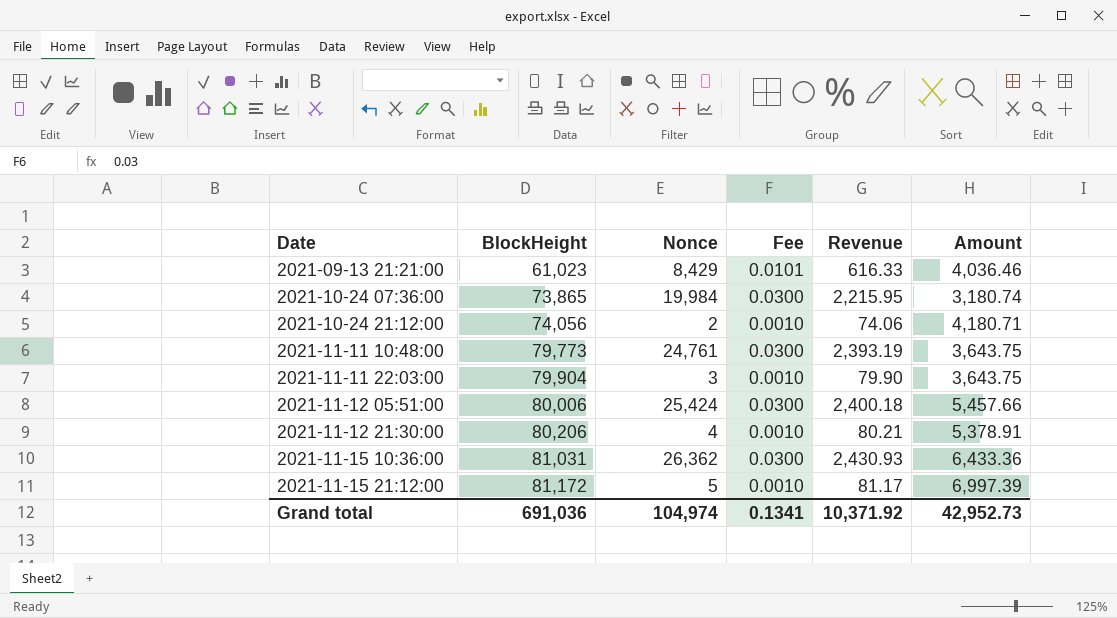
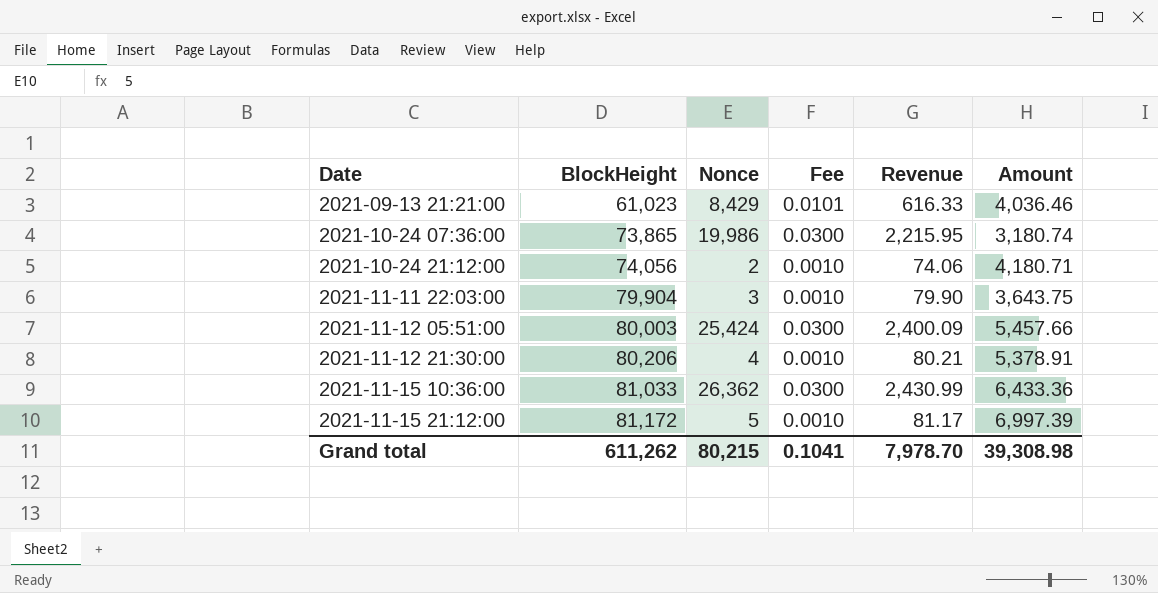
row 2021-11-11 10:48:00: 79,773 | 24,761 | 0.0300 | 2,393.19 | 3,643.75 -> none
2021-10-24 07:36:00 | Nonce: 19,984 -> 19,986
2021-11-12 05:51:00 | BlockHeight: 80,006 -> 80,003
2021-11-12 05:51:00 | Revenue: 2,400.18 -> 2,400.09
2021-11-15 10:36:00 | BlockHeight: 81,031 -> 81,033
2021-11-15 10:36:00 | Revenue: 2,430.93 -> 2,430.99
Grand total | BlockHeight: 691,036 -> 611,262
Grand total | Nonce: 104,974 -> 80,215
Grand total | Fee: 0.1341 -> 0.1041
Grand total | Revenue: 10,371.92 -> 7,978.70
Grand total | Amount: 42,952.73 -> 39,308.98

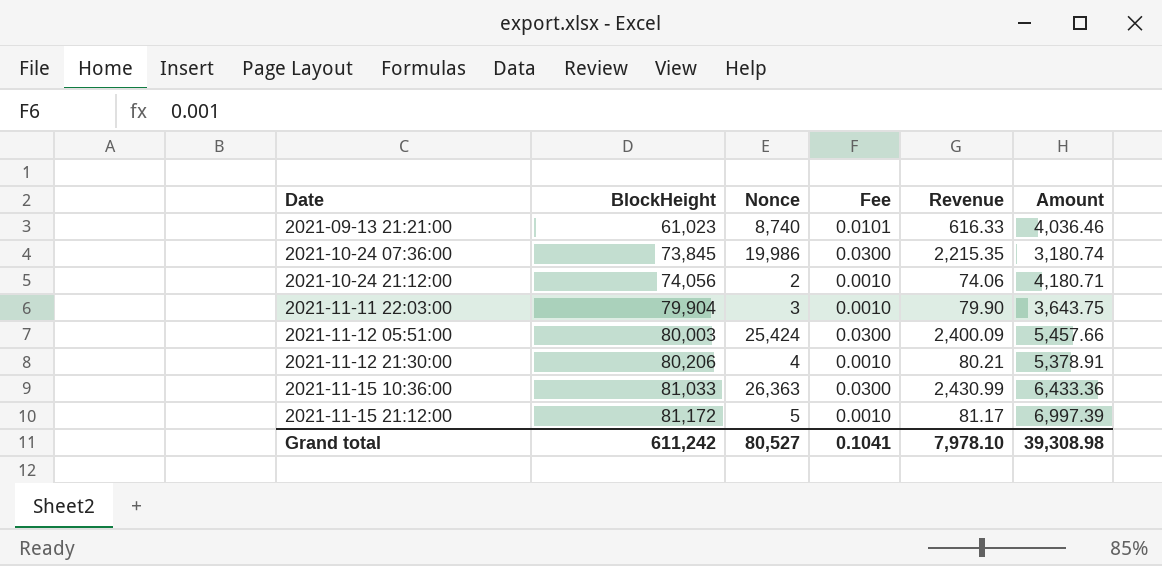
2021-09-13 21:21:00 | Nonce: 8,429 -> 8,740
2021-10-24 07:36:00 | BlockHeight: 73,865 -> 73,845
2021-10-24 07:36:00 | Revenue: 2,215.95 -> 2,215.35
2021-11-15 10:36:00 | Nonce: 26,362 -> 26,363
Grand total | BlockHeight: 611,262 -> 611,242
Grand total | Nonce: 80,215 -> 80,527
Grand total | Revenue: 7,978.70 -> 7,978.10

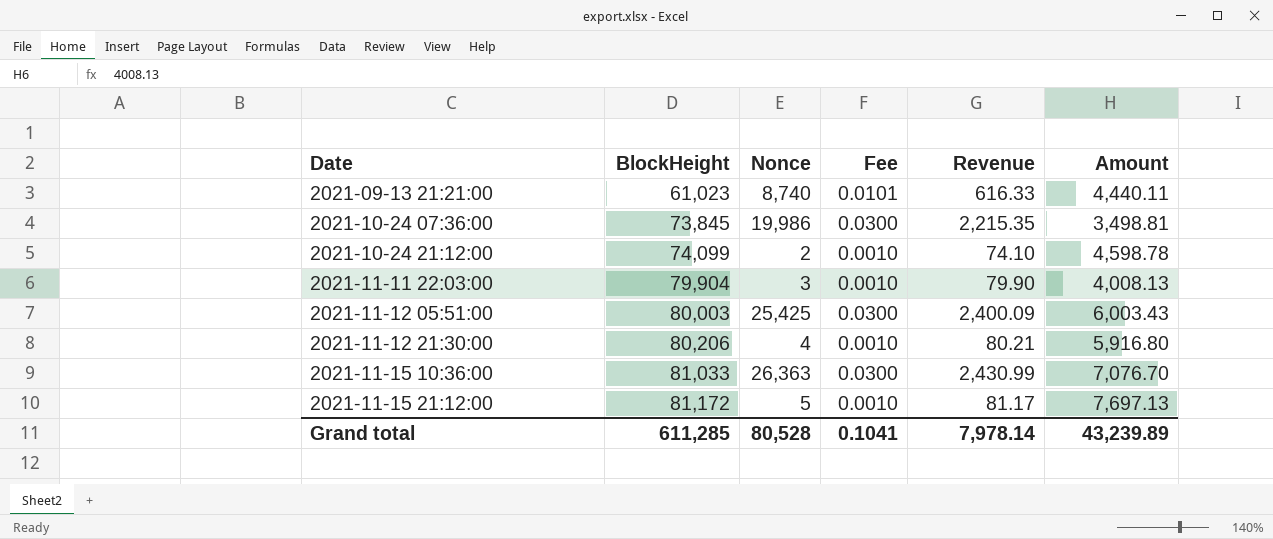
2021-09-13 21:21:00 | Amount: 4,036.46 -> 4,440.11
2021-10-24 07:36:00 | Amount: 3,180.74 -> 3,498.81
2021-10-24 21:12:00 | BlockHeight: 74,056 -> 74,099
2021-10-24 21:12:00 | Revenue: 74.06 -> 74.10
2021-10-24 21:12:00 | Amount: 4,180.71 -> 4,598.78
2021-11-11 22:03:00 | Amount: 3,643.75 -> 4,008.13
2021-11-12 05:51:00 | Nonce: 25,424 -> 25,425
2021-11-12 05:51:00 | Amount: 5,457.66 -> 6,003.43
2021-11-12 21:30:00 | Amount: 5,378.91 -> 5,916.80
2021-11-15 10:36:00 | Amount: 6,433.36 -> 7,076.70
2021-11-15 21:12:00 | Amount: 6,997.39 -> 7,697.13
Grand total | BlockHeight: 611,242 -> 611,285
Grand total | Nonce: 80,527 -> 80,528
Grand total | Revenue: 7,978.10 -> 7,978.14
Grand total | Amount: 39,308.98 -> 43,239.89

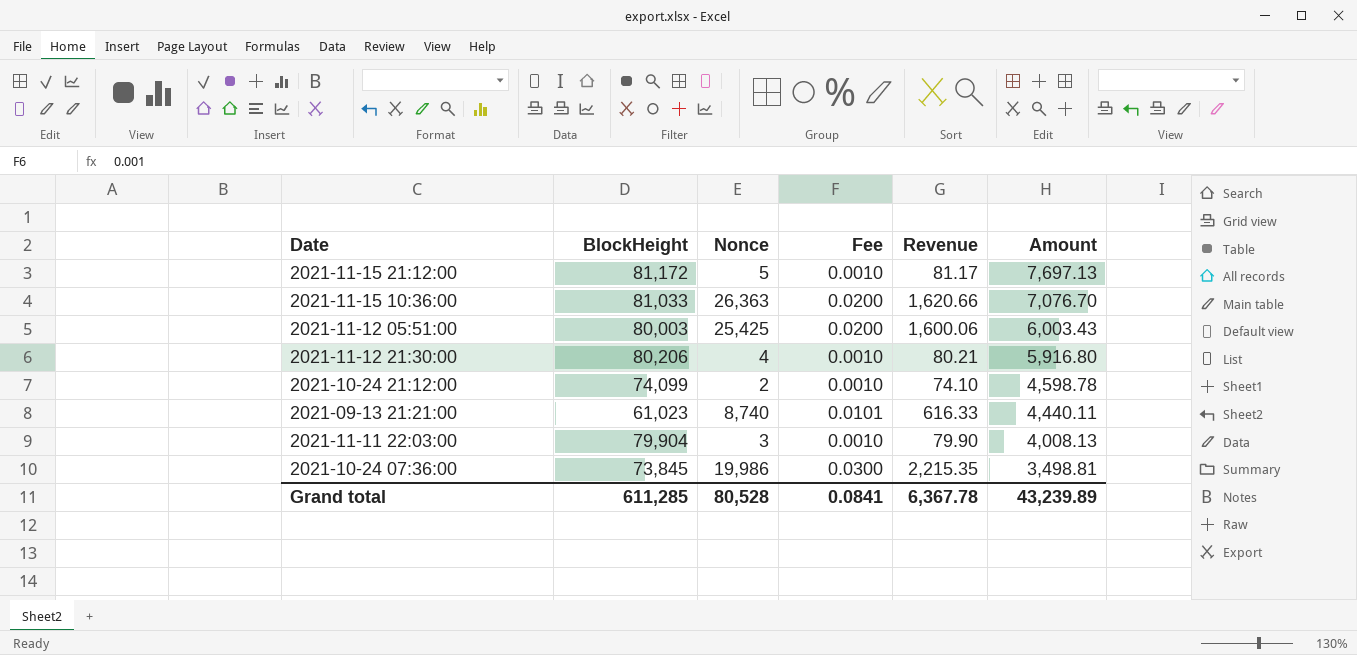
row order: Date ascending -> Amount descending
2021-11-15 10:36:00 | Fee: 0.0300 -> 0.0200
2021-11-15 10:36:00 | Revenue: 2,430.99 -> 1,620.66
2021-11-12 05:51:00 | Fee: 0.0300 -> 0.0200
2021-11-12 05:51:00 | Revenue: 2,400.09 -> 1,600.06
Grand total | Fee: 0.1041 -> 0.0841
Grand total | Revenue: 7,978.14 -> 6,367.78

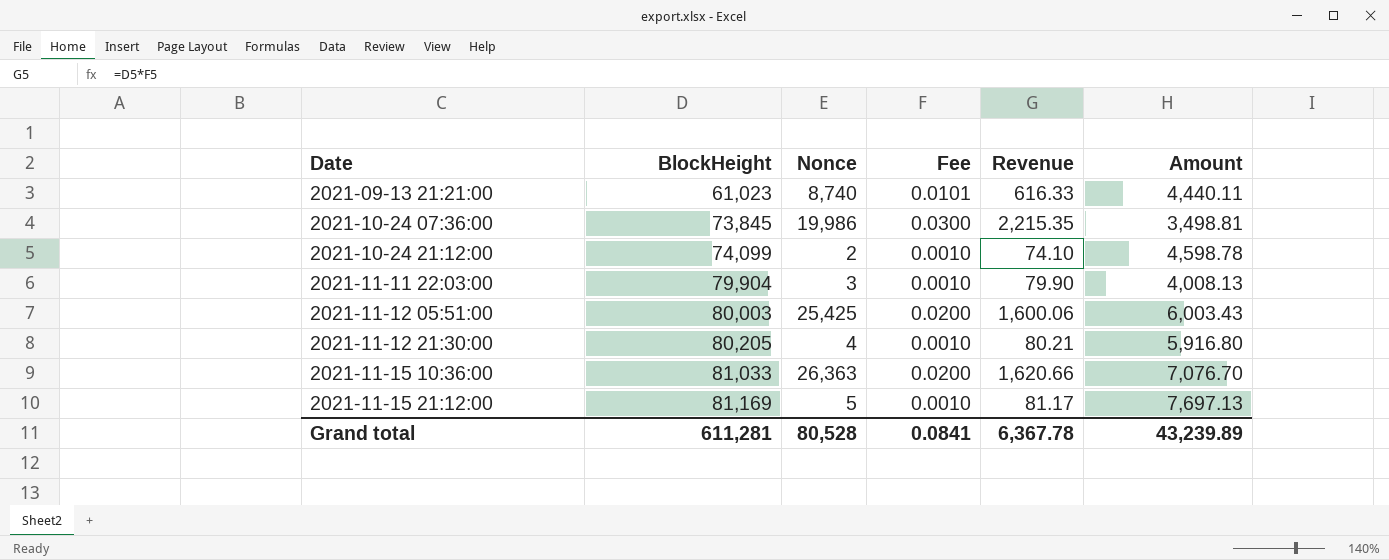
row order: Amount descending -> Date ascending
2021-11-12 21:30:00 | BlockHeight: 80,206 -> 80,205
2021-11-15 21:12:00 | BlockHeight: 81,172 -> 81,169
Grand total | BlockHeight: 611,285 -> 611,281

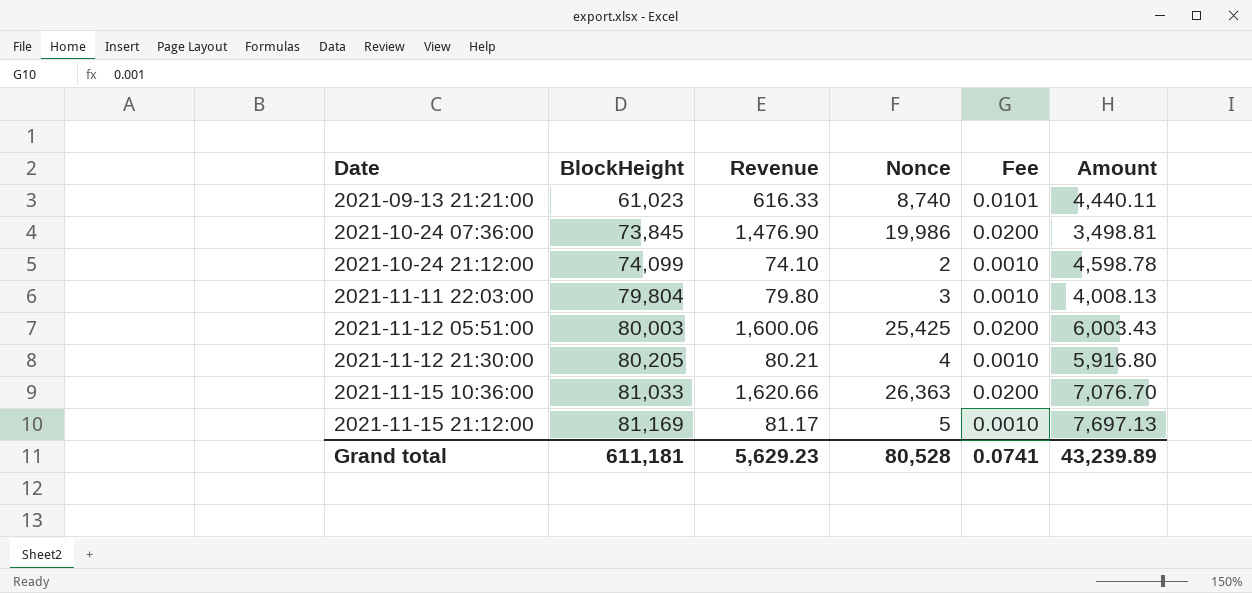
column Revenue | position: 5 -> 3
2021-10-24 07:36:00 | Revenue: 2,215.35 -> 1,476.90
2021-10-24 07:36:00 | Fee: 0.0300 -> 0.0200
2021-11-11 22:03:00 | BlockHeight: 79,904 -> 79,804
2021-11-11 22:03:00 | Revenue: 79.90 -> 79.80
Grand total | BlockHeight: 611,281 -> 611,181
Grand total | Revenue: 6,367.78 -> 5,629.23
Grand total | Fee: 0.0841 -> 0.0741

